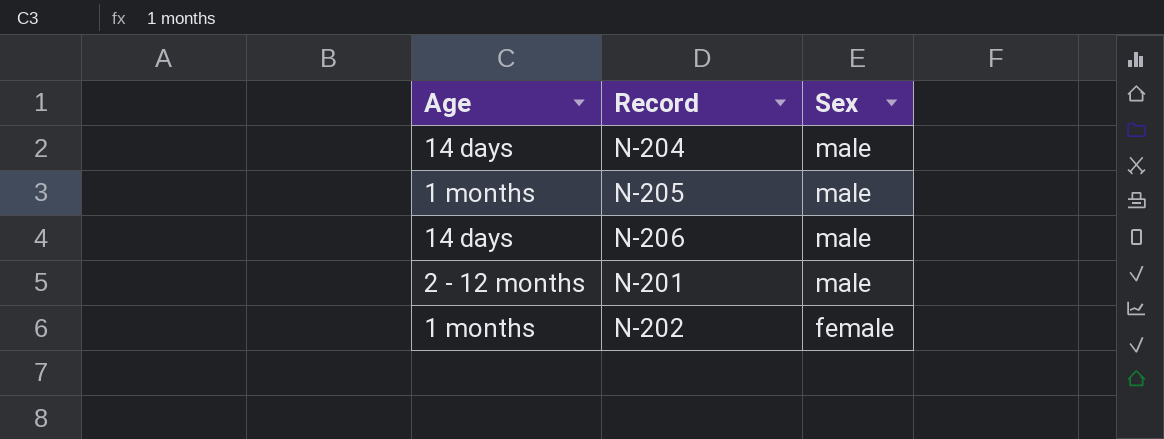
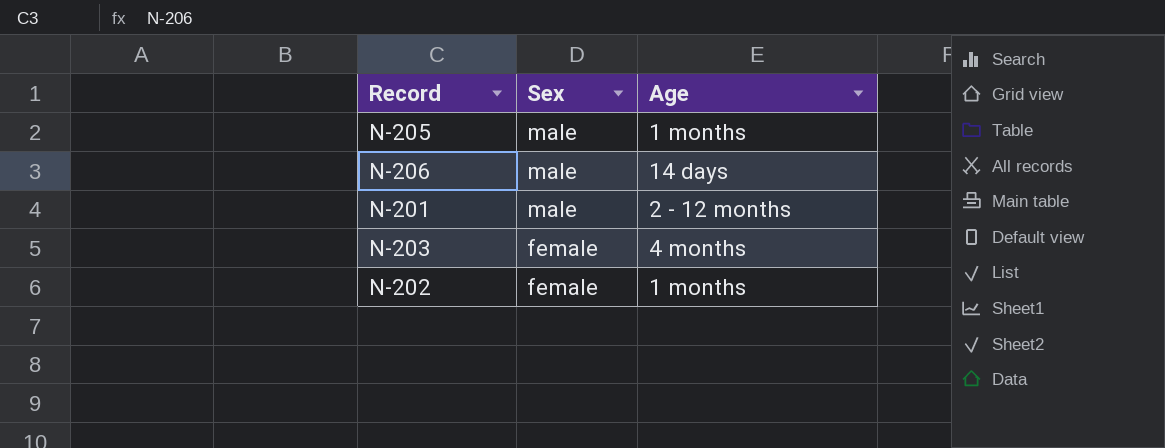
column Age | position: 1 -> 3
row N-204: 14 days | male -> none
row N-203: none -> female | 4 months

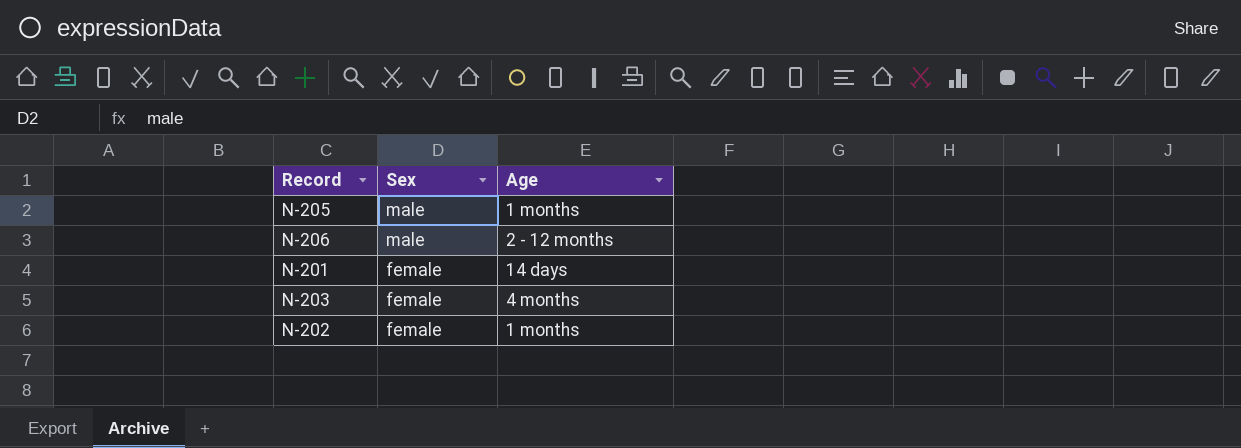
N-206 | Age: 14 days -> 2 - 12 months
N-201 | Sex: male -> female
N-201 | Age: 2 - 12 months -> 14 days

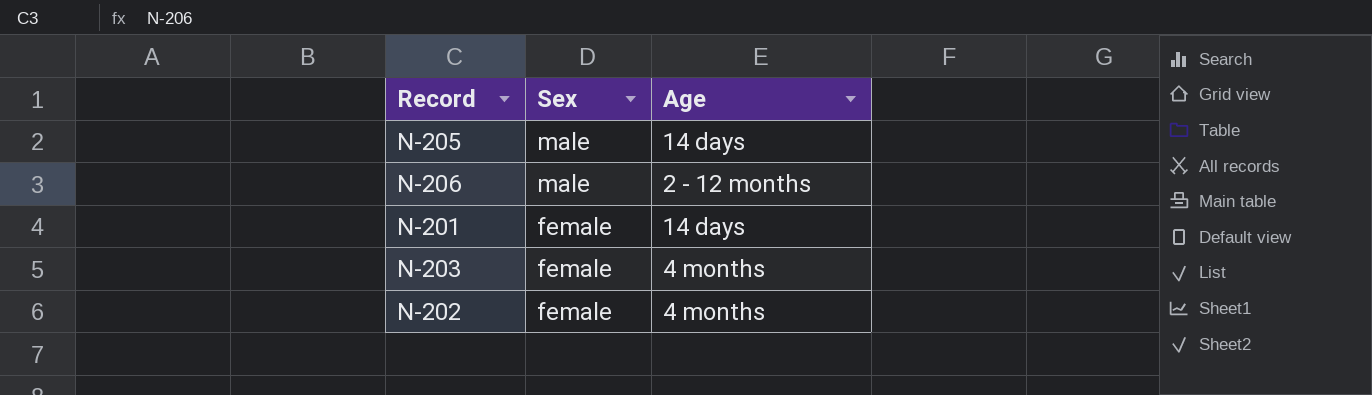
N-205 | Age: 1 months -> 14 days
N-202 | Age: 1 months -> 4 months

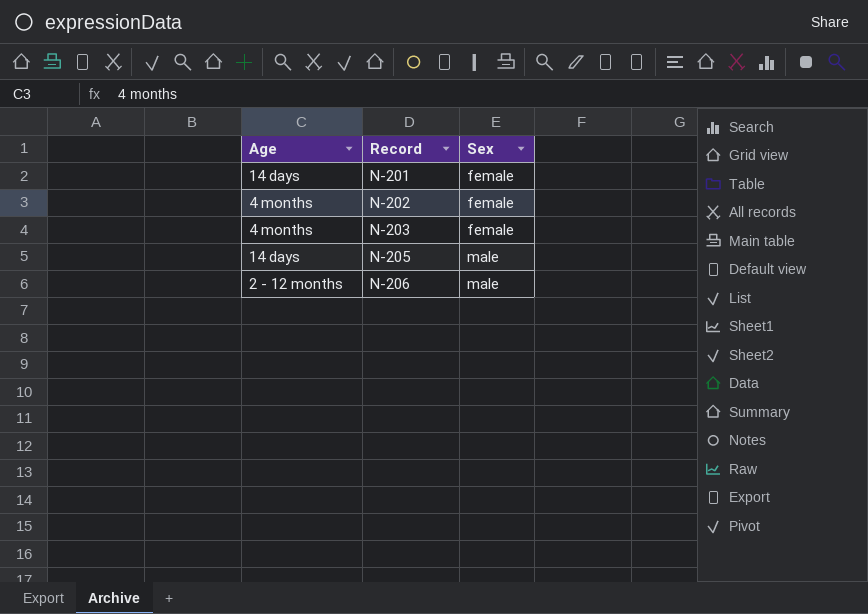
row order: Sex descending -> Record ascending
column Age | position: 3 -> 1

